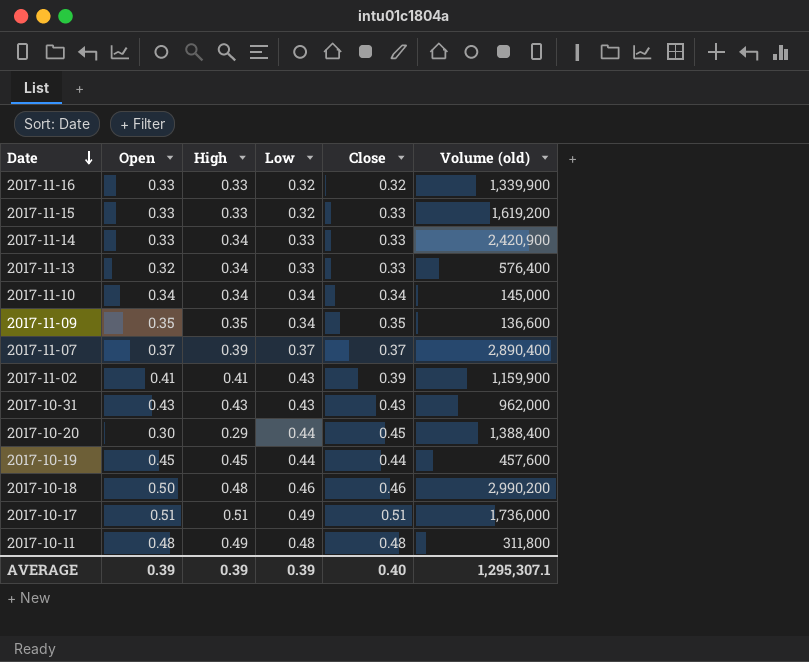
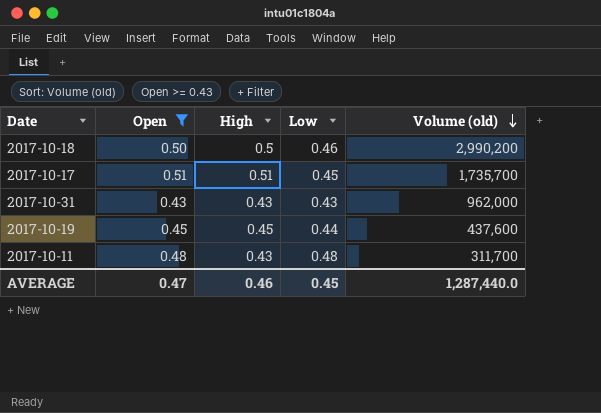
filter: none -> Open >= 0.43
row order: Date descending -> Volume (old) descending
column Close | position: 5 -> none
2017-10-18 | High: 0.48 -> 0.5
2017-10-17 | Low: 0.49 -> 0.45
2017-10-17 | Volume (old): 1,736,000 -> 1,735,700
2017-10-19 | Volume (old): 457,600 -> 437,600
2017-10-11 | High: 0.49 -> 0.43
2017-10-11 | Volume (old): 311,800 -> 311,700
AVERAGE | Open: 0.39 -> 0.47
AVERAGE | High: 0.39 -> 0.46
AVERAGE | Low: 0.39 -> 0.45
AVERAGE | Volume (old): 1,295,307.1 -> 1,287,440.0

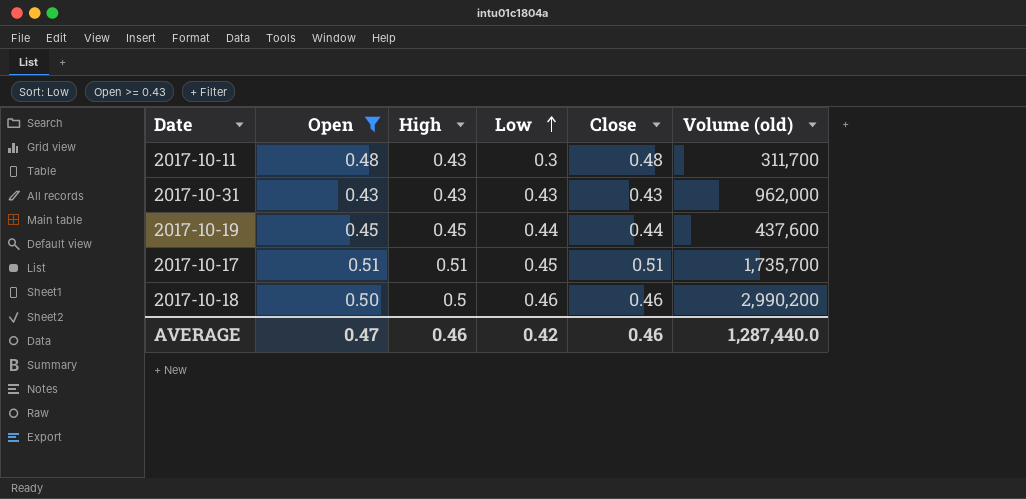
row order: Volume (old) descending -> Low ascending
column Close | position: none -> 5
2017-10-11 | Low: 0.48 -> 0.3
AVERAGE | Low: 0.45 -> 0.42

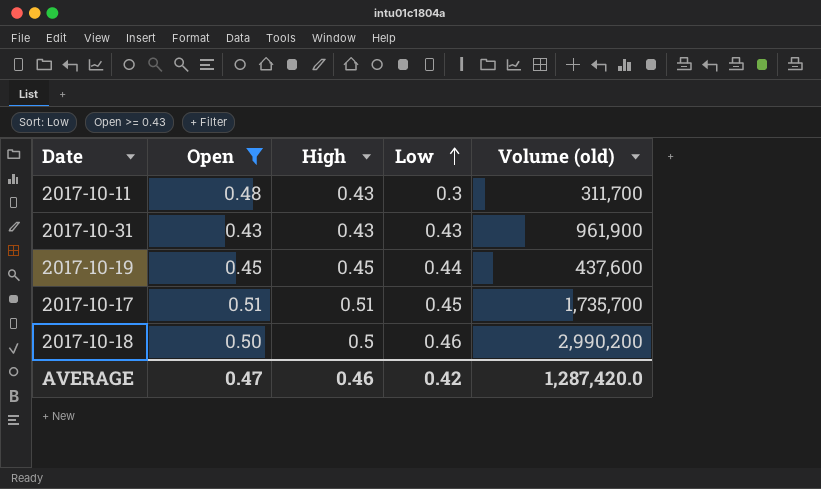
column Close | position: 5 -> none
2017-10-31 | Volume (old): 962,000 -> 961,900
AVERAGE | Volume (old): 1,287,440.0 -> 1,287,420.0

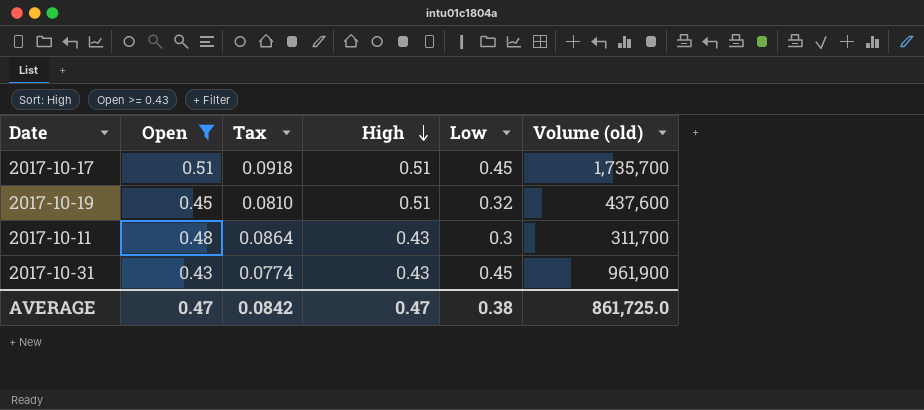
row order: Low ascending -> High descending
column Tax | formula: none -> [Open] * 0.18
row 2017-10-18: 0.50 | 0.5 | 0.46 | 2,990,200 -> none
2017-10-19 | High: 0.45 -> 0.51
2017-10-19 | Low: 0.44 -> 0.32
2017-10-31 | Low: 0.43 -> 0.45
AVERAGE | High: 0.46 -> 0.47
AVERAGE | Low: 0.42 -> 0.38
AVERAGE | Volume (old): 1,287,420.0 -> 861,725.0

